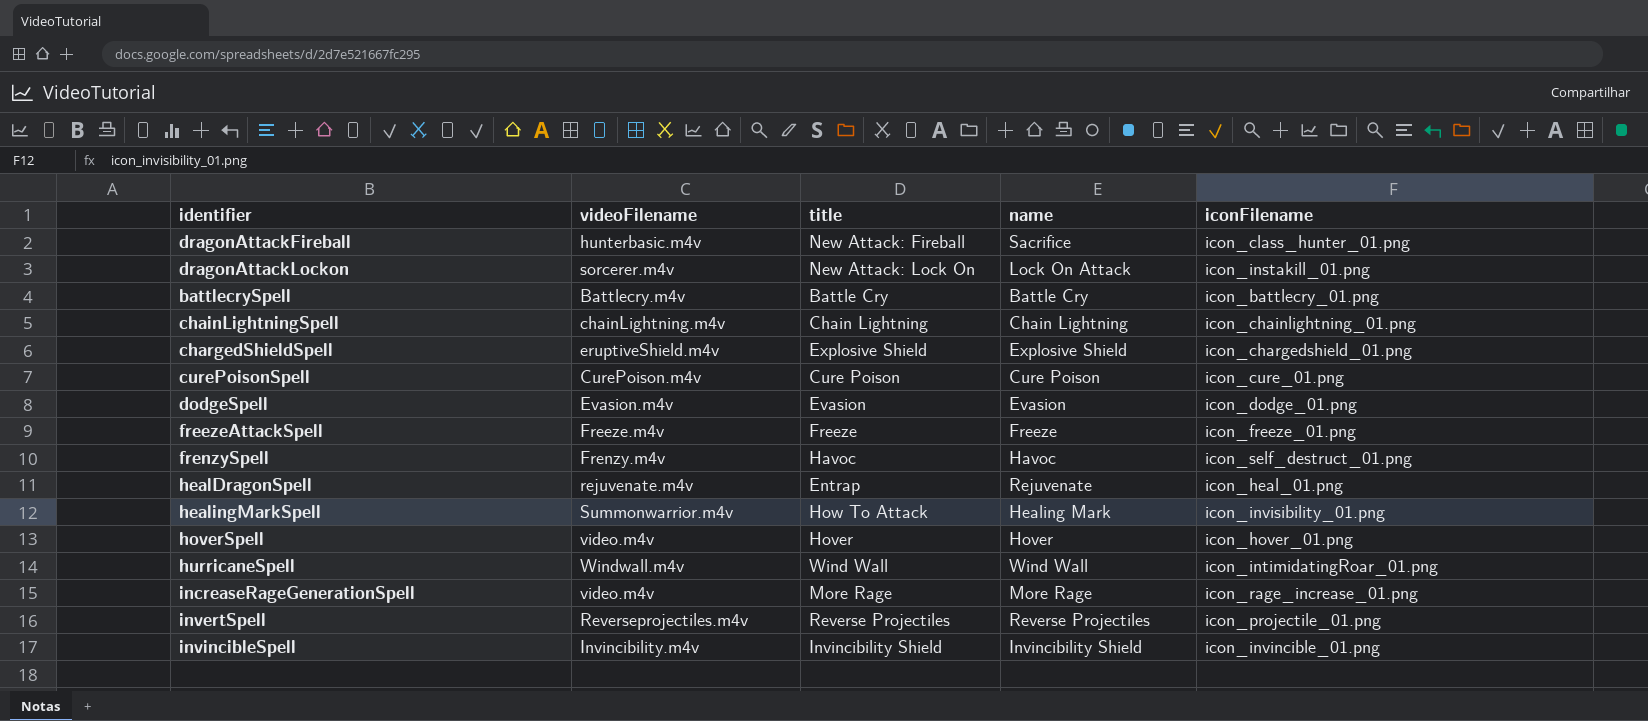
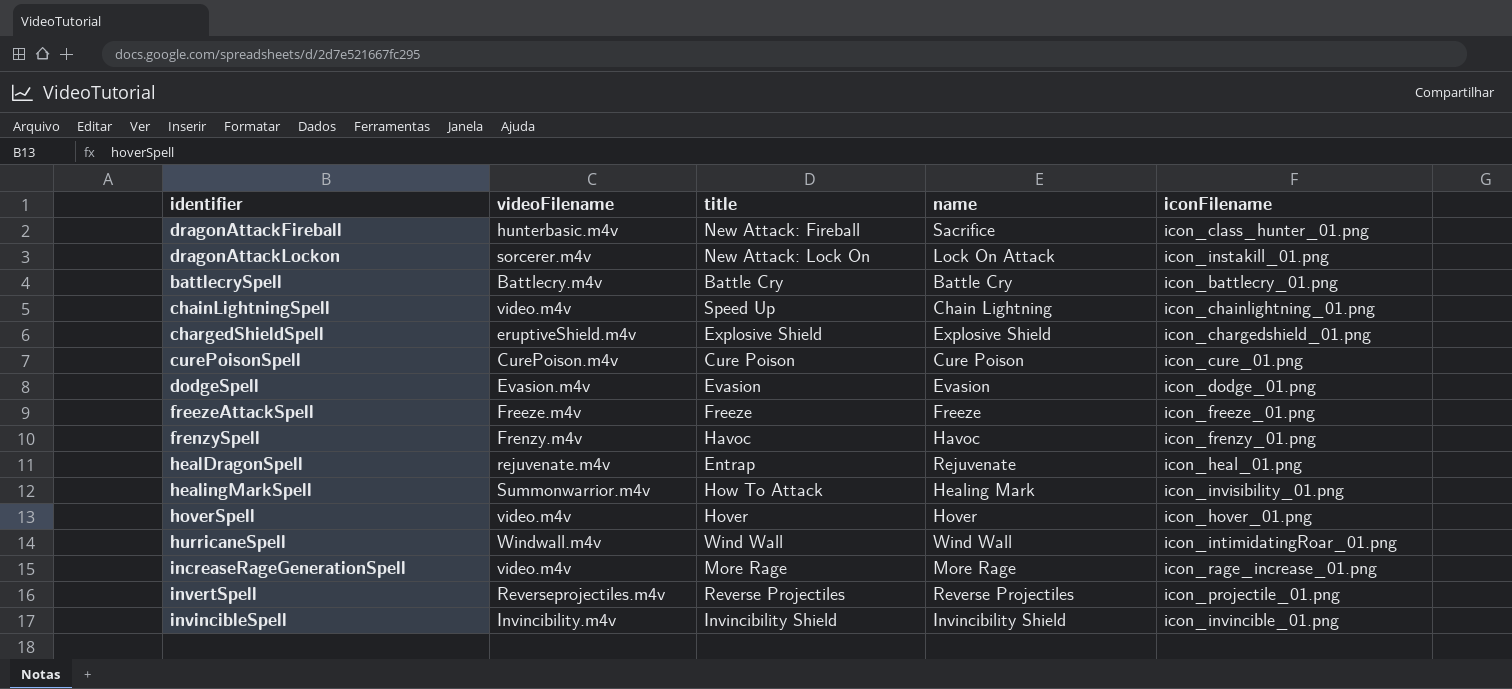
chainLightningSpell | videoFilename: chainLightning.m4v -> video.m4v
chainLightningSpell | title: Chain Lightning -> Speed Up
frenzySpell | iconFilename: icon_self_destruct_01.png -> icon_frenzy_01.png

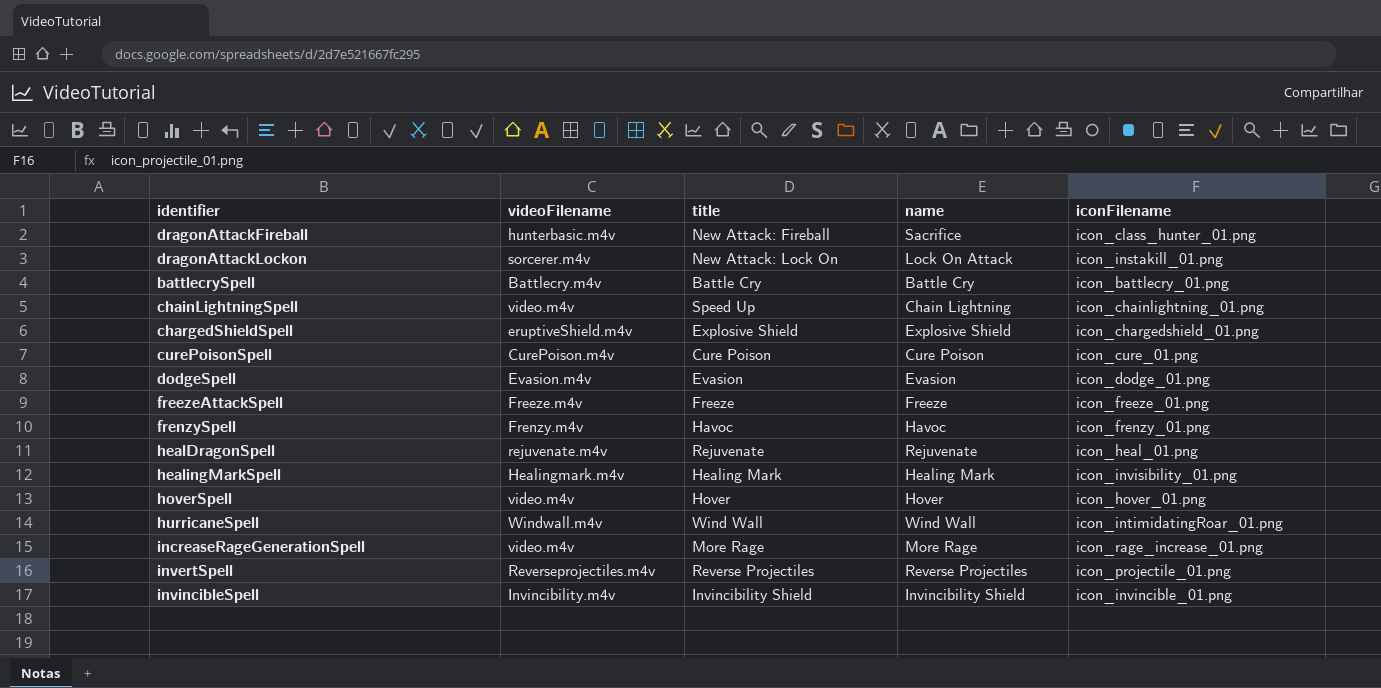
healDragonSpell | title: Entrap -> Rejuvenate
healingMarkSpell | videoFilename: Summonwarrior.m4v -> Healingmark.m4v
healingMarkSpell | title: How To Attack -> Healing Mark

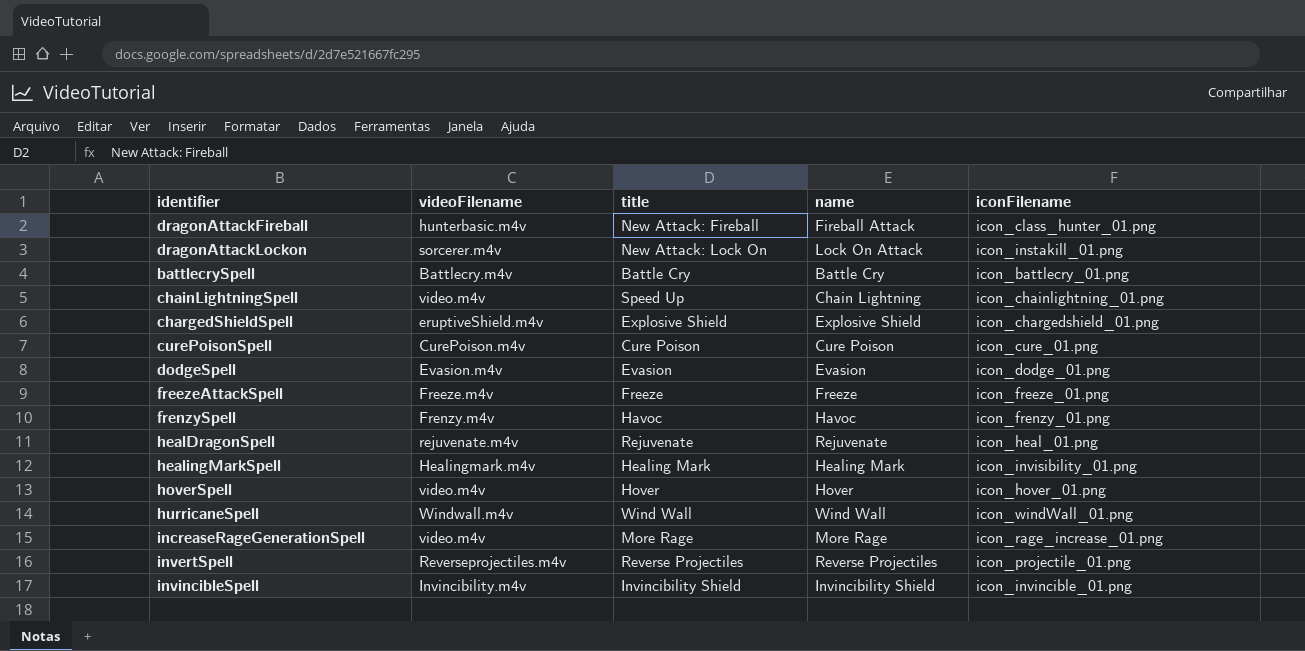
dragonAttackFireball | name: Sacrifice -> Fireball Attack
hurricaneSpell | iconFilename: icon_intimidatingRoar_01.png -> icon_windWall_01.png

